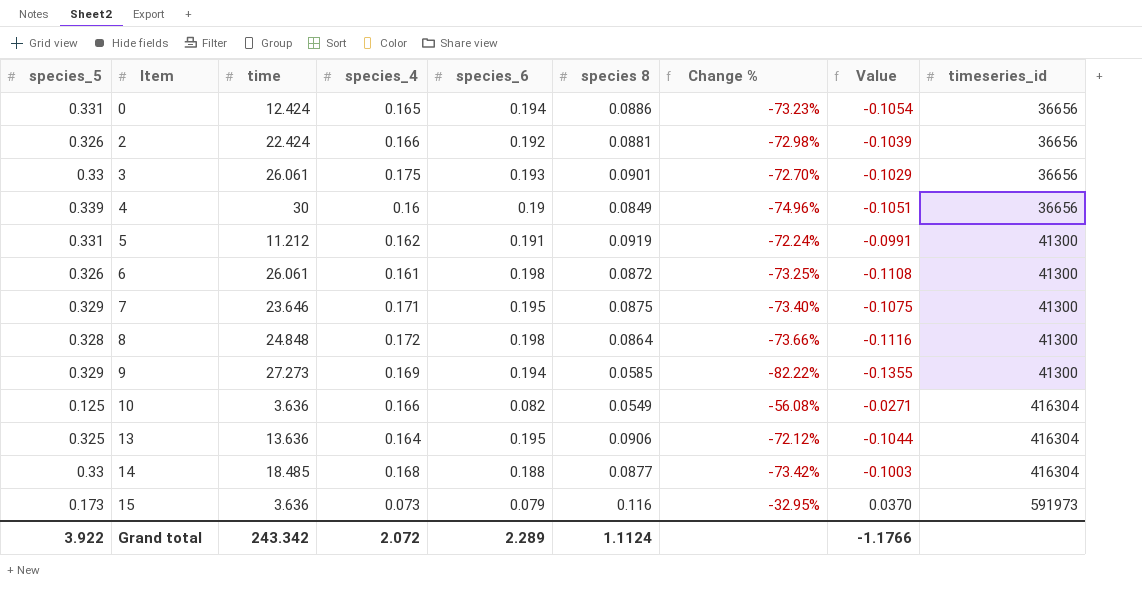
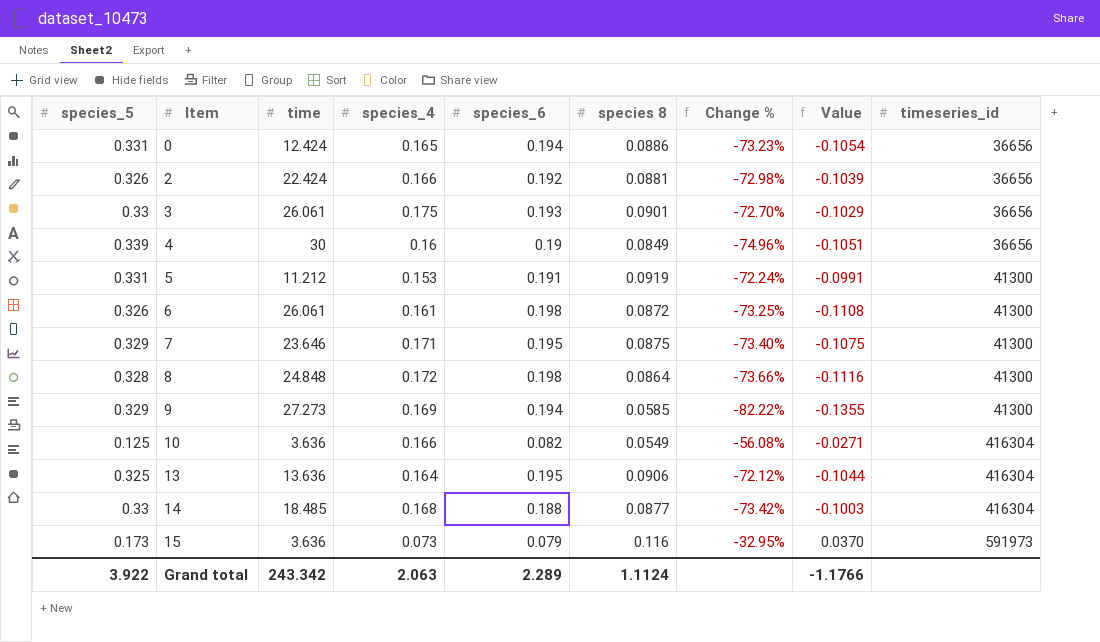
5 | species_4: 0.162 -> 0.153
Grand total | species_4: 2.072 -> 2.063

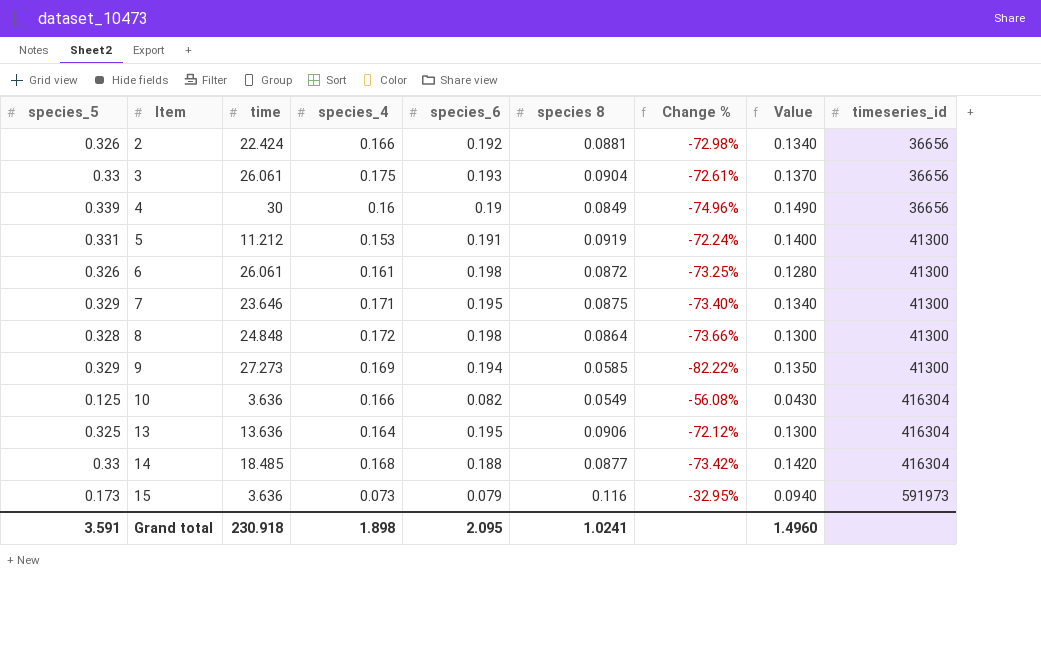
column Value | formula: [species 8] - [species_6] -> [species_5] - [species_6]
row 0: 0.331 | 12.424 | 0.165 | 0.194 | 0.0886 | -73.23% | -0.1054 | 36656 -> none
3 | species 8: 0.0901 -> 0.0904
3 | Change %: -72.70% -> -72.61%
Grand total | species_5: 3.922 -> 3.591
Grand total | time: 243.342 -> 230.918
Grand total | species_4: 2.063 -> 1.898
Grand total | species_6: 2.289 -> 2.095
Grand total | species 8: 1.1124 -> 1.0241
Grand total | Value: -1.1766 -> 1.4960

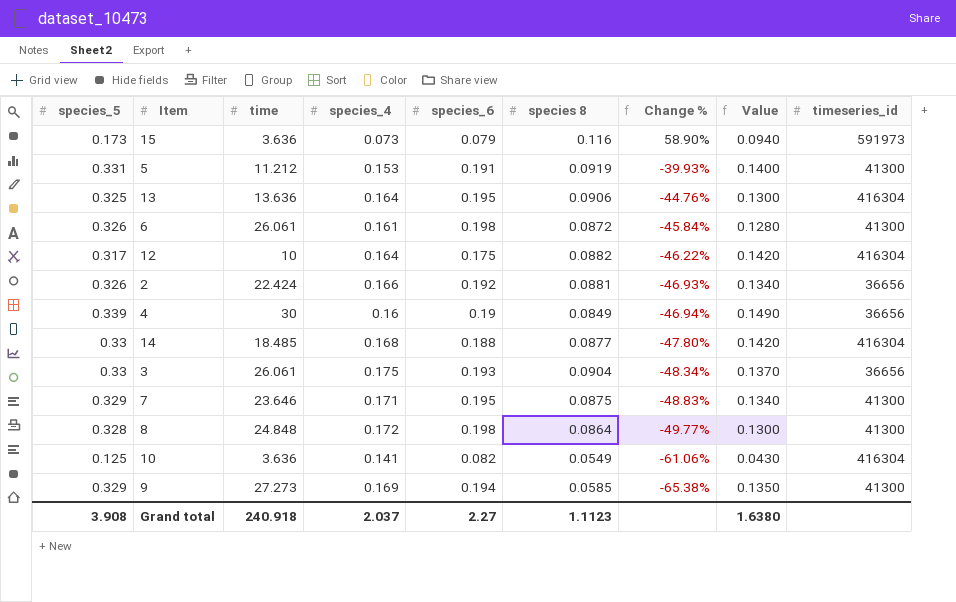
row order: Item ascending -> Change % descending
column Change % | formula: ([species 8] - [species_5]) / [species_5] -> ([species 8] - [species_4]) / [species_4]
row 12: none -> 0.317 | 10 | 0.164 | 0.175 | 0.0882 | -46.22% | 0.1420 | 416304
10 | species_4: 0.166 -> 0.141
Grand total | species_5: 3.591 -> 3.908
Grand total | time: 230.918 -> 240.918
Grand total | species_4: 1.898 -> 2.037
Grand total | species_6: 2.095 -> 2.27
Grand total | species 8: 1.0241 -> 1.1123
Grand total | Value: 1.4960 -> 1.6380

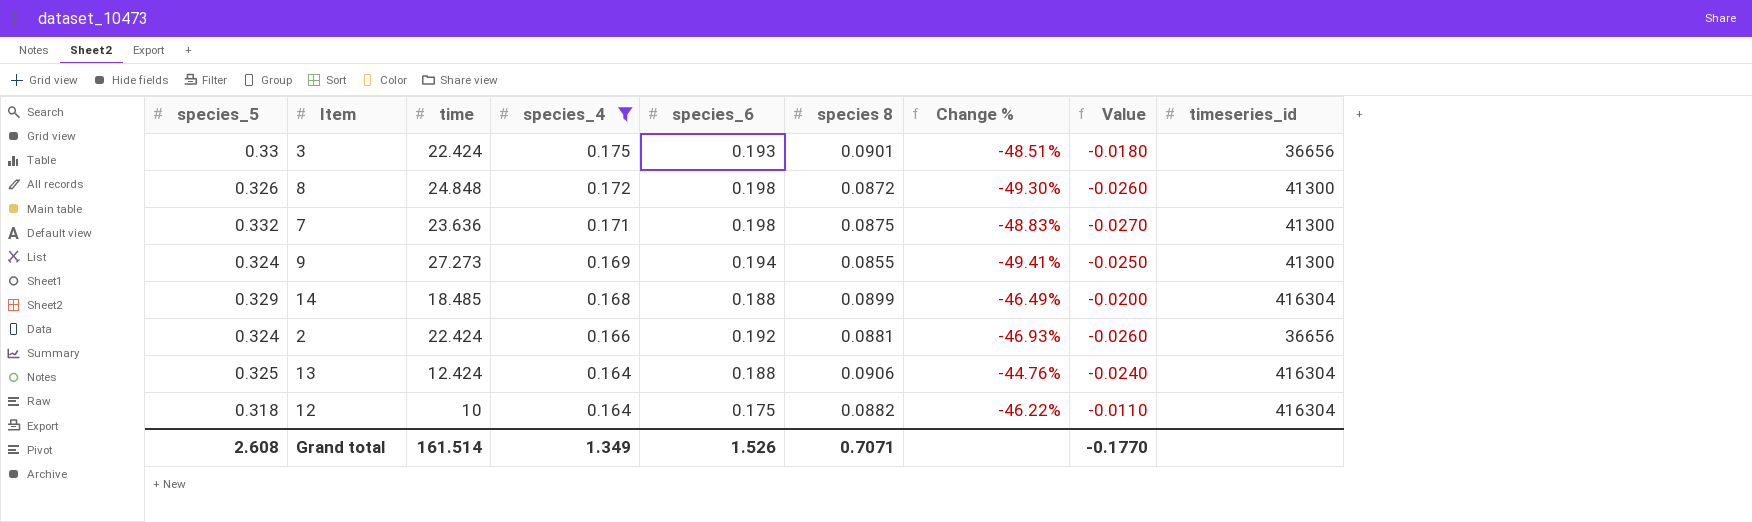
filter: none -> species_4 >= 0.164
row order: Change % descending -> species_4 descending
column Value | formula: [species_5] - [species_6] -> [species_4] - [species_6]
3 | time: 26.061 -> 22.424
3 | species 8: 0.0904 -> 0.0901
3 | Change %: -48.34% -> -48.51%
8 | species_5: 0.328 -> 0.326
8 | species 8: 0.0864 -> 0.0872
8 | Change %: -49.77% -> -49.30%
7 | species_5: 0.329 -> 0.332
7 | time: 23.646 -> 23.636
7 | species_6: 0.195 -> 0.198
9 | species_5: 0.329 -> 0.324
9 | species 8: 0.0585 -> 0.0855
9 | Change %: -65.38% -> -49.41%
14 | species_5: 0.33 -> 0.329
14 | species 8: 0.0877 -> 0.0899
14 | Change %: -47.80% -> -46.49%
2 | species_5: 0.326 -> 0.324
13 | time: 13.636 -> 12.424
13 | species_6: 0.195 -> 0.188
12 | species_5: 0.317 -> 0.318
Grand total | species_5: 3.908 -> 2.608
Grand total | time: 240.918 -> 161.514
Grand total | species_4: 2.037 -> 1.349
Grand total | species_6: 2.27 -> 1.526
Grand total | species 8: 1.1123 -> 0.7071
Grand total | Value: 1.6380 -> -0.1770

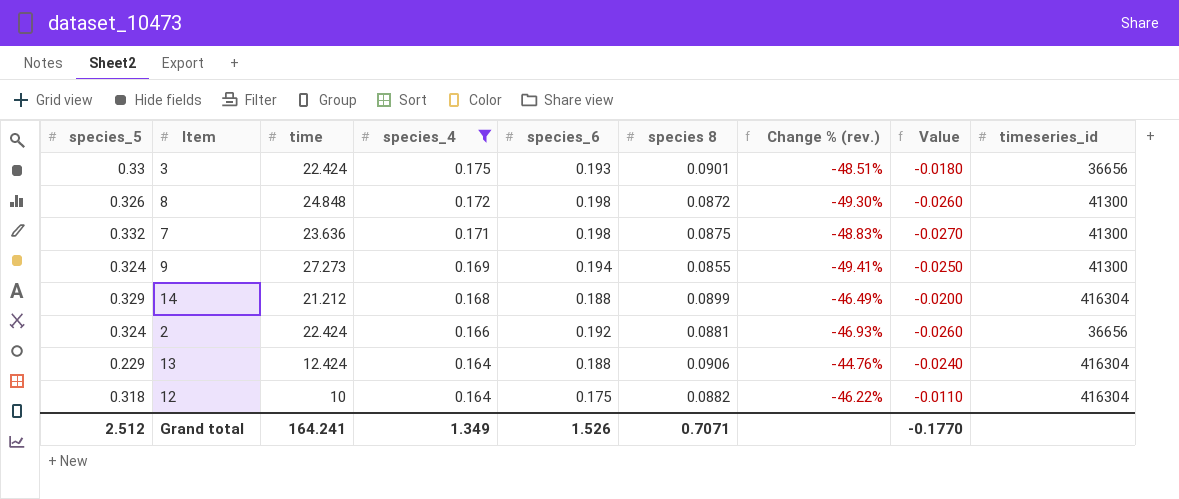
column name: Change % -> Change % (rev.)
14 | time: 18.485 -> 21.212
13 | species_5: 0.325 -> 0.229
Grand total | species_5: 2.608 -> 2.512
Grand total | time: 161.514 -> 164.241

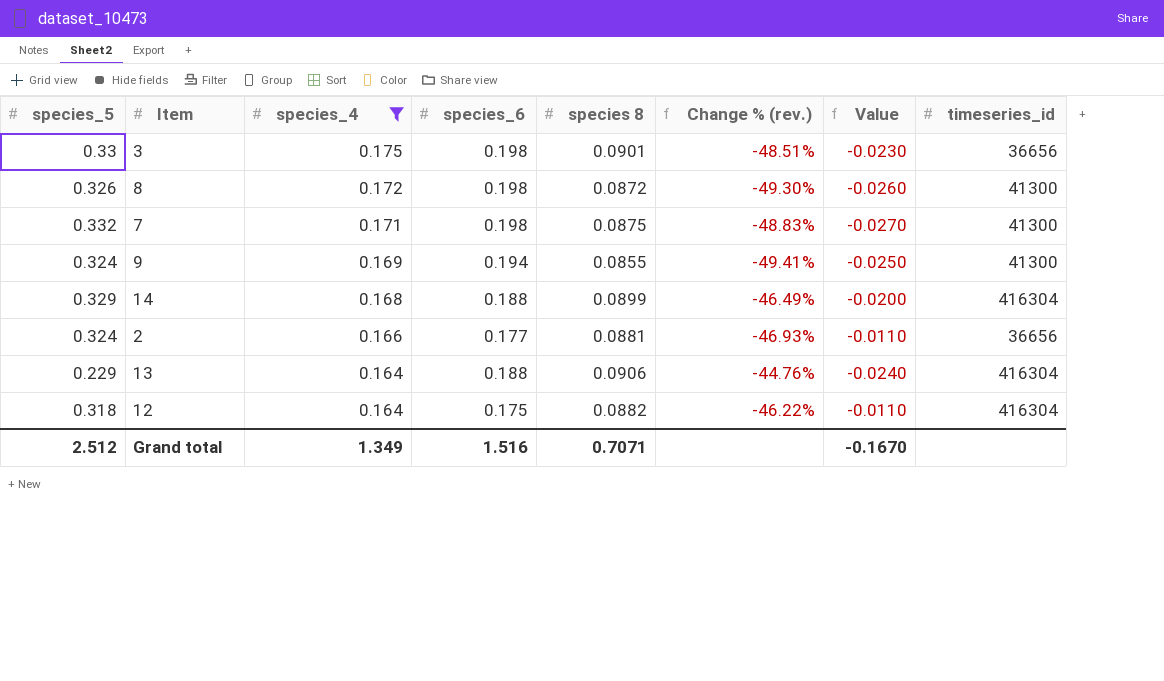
column time | position: 3 -> none
3 | species_6: 0.193 -> 0.198
3 | Value: -0.0180 -> -0.0230
2 | species_6: 0.192 -> 0.177
2 | Value: -0.0260 -> -0.0110
Grand total | species_6: 1.526 -> 1.516
Grand total | Value: -0.1770 -> -0.1670

